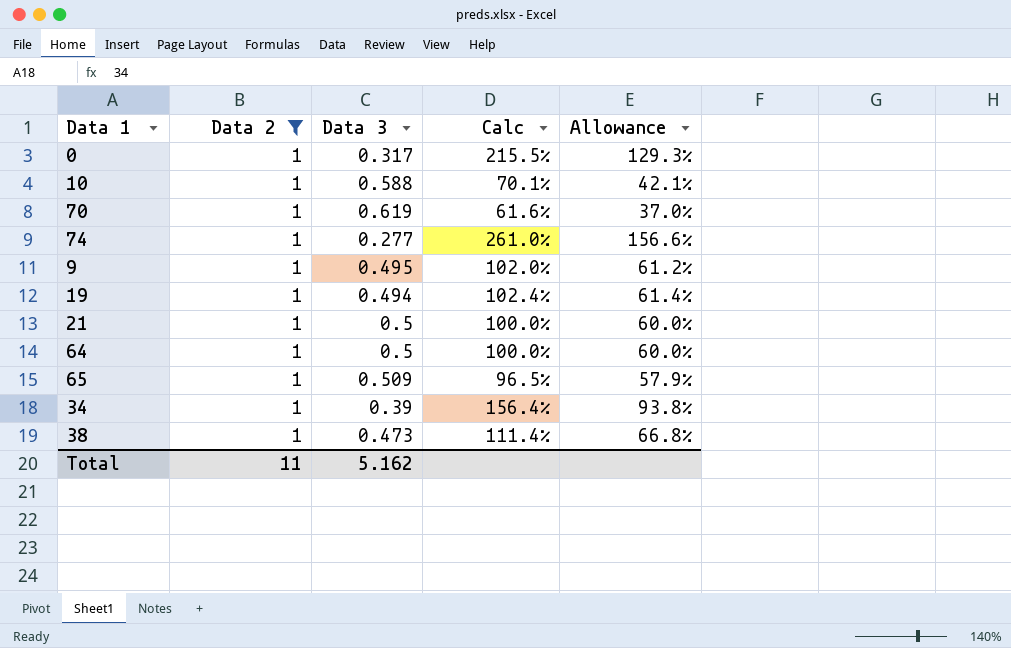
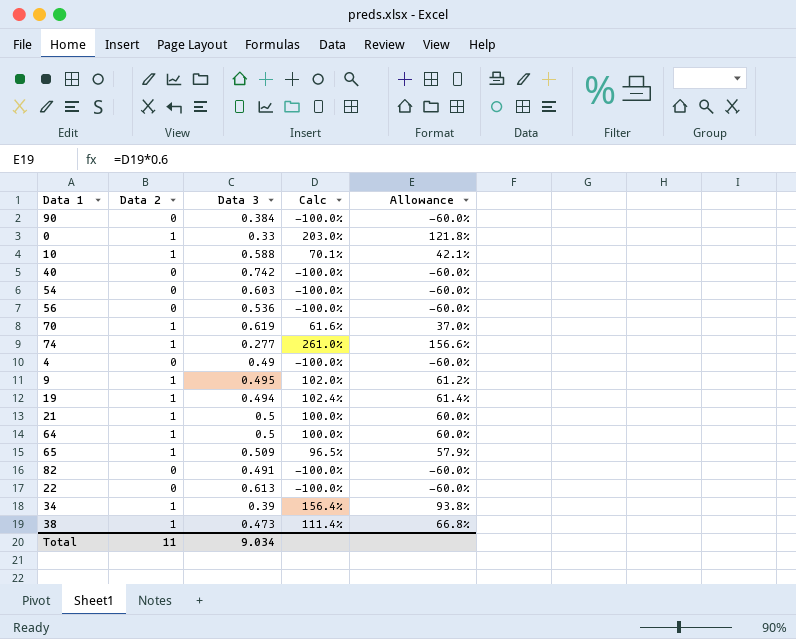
filter: Data 2 = 1 -> none
0 | Data 3: 0.317 -> 0.33
0 | Calc: 215.5% -> 203.0%
0 | Allowance: 129.3% -> 121.8%
Total | Data 3: 5.162 -> 9.034

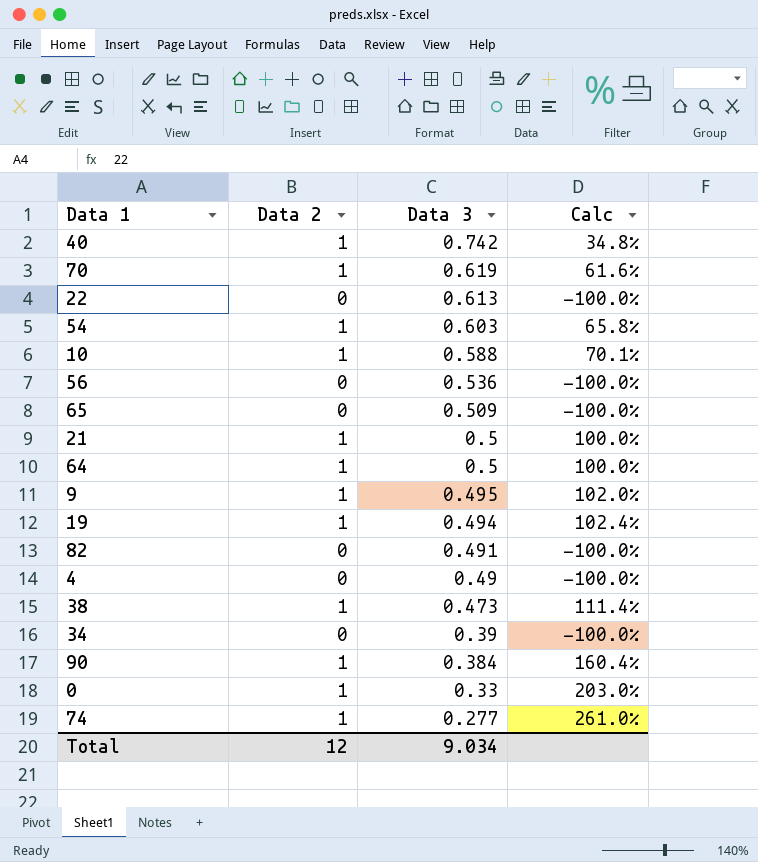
row order: none -> Data 3 descending
column Allowance | formula: [Calc] * 0.6 -> none
40 | Data 2: 0 -> 1
40 | Calc: -100.0% -> 34.8%
54 | Data 2: 0 -> 1
54 | Calc: -100.0% -> 65.8%
65 | Data 2: 1 -> 0
65 | Calc: 96.5% -> -100.0%
34 | Data 2: 1 -> 0
34 | Calc: 156.4% -> -100.0%
90 | Data 2: 0 -> 1
90 | Calc: -100.0% -> 160.4%
Total | Data 2: 11 -> 12

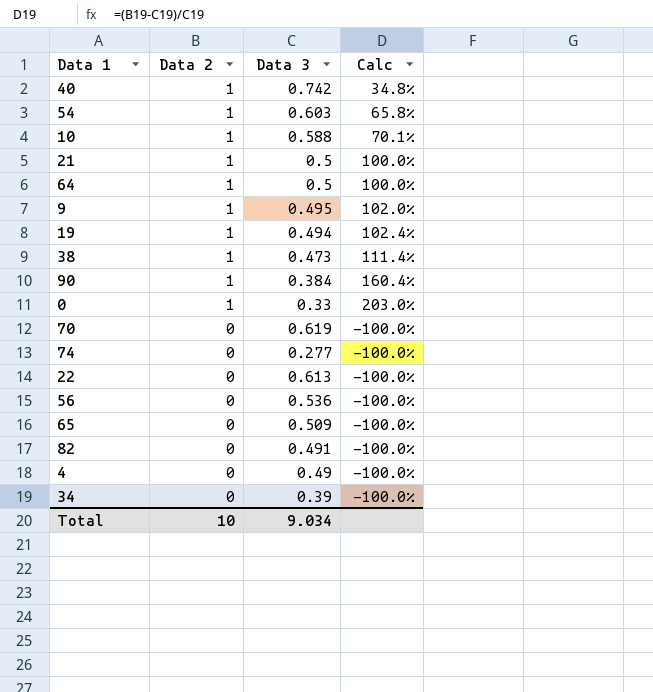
row order: Data 3 descending -> Data 2 descending
70 | Data 2: 1 -> 0
70 | Calc: 61.6% -> -100.0%
74 | Data 2: 1 -> 0
74 | Calc: 261.0% -> -100.0%
Total | Data 2: 12 -> 10

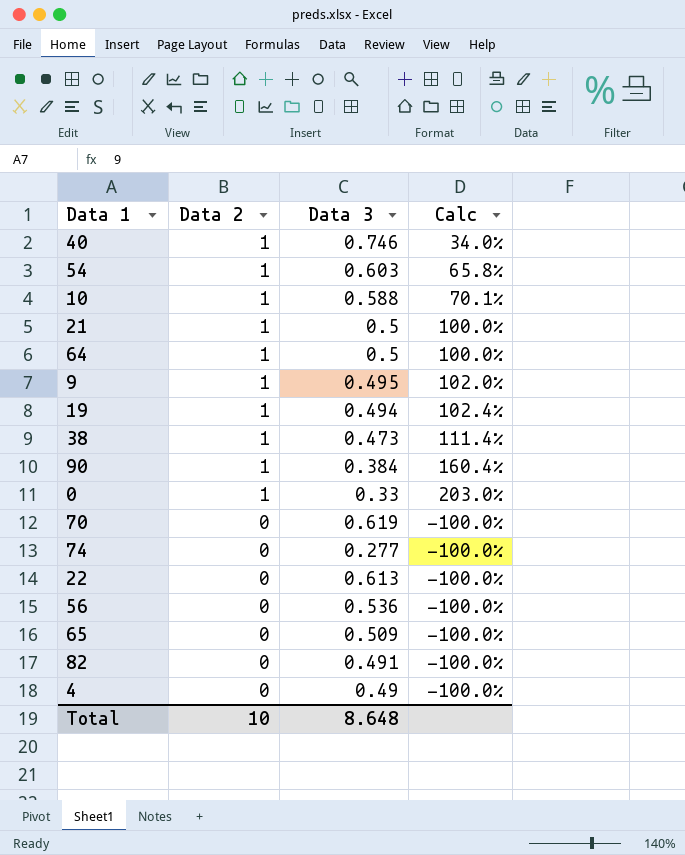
row 34: 0 | 0.39 | -100.0% -> none
40 | Data 3: 0.742 -> 0.746
40 | Calc: 34.8% -> 34.0%
Total | Data 3: 9.034 -> 8.648

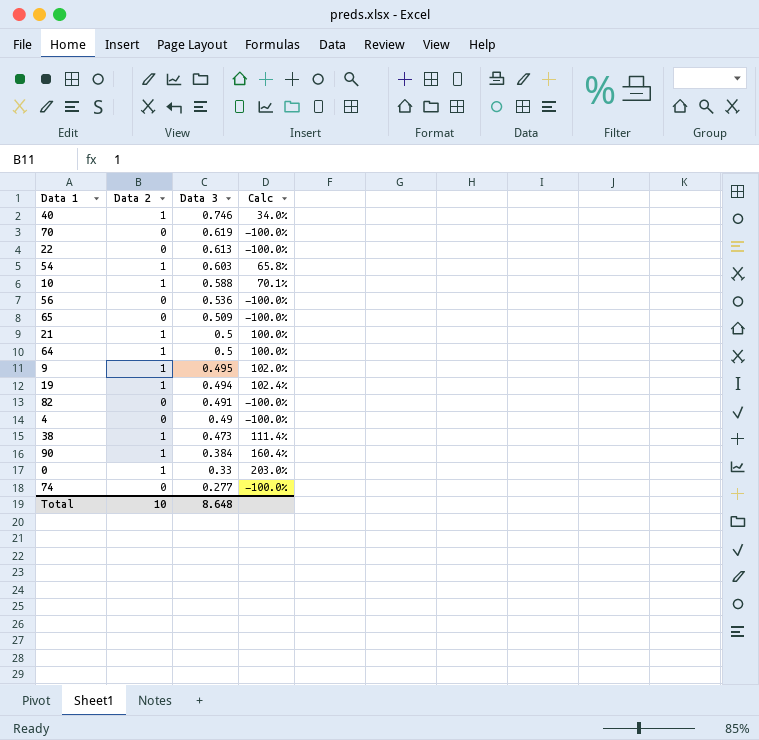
row order: Data 2 descending -> Data 3 descending

